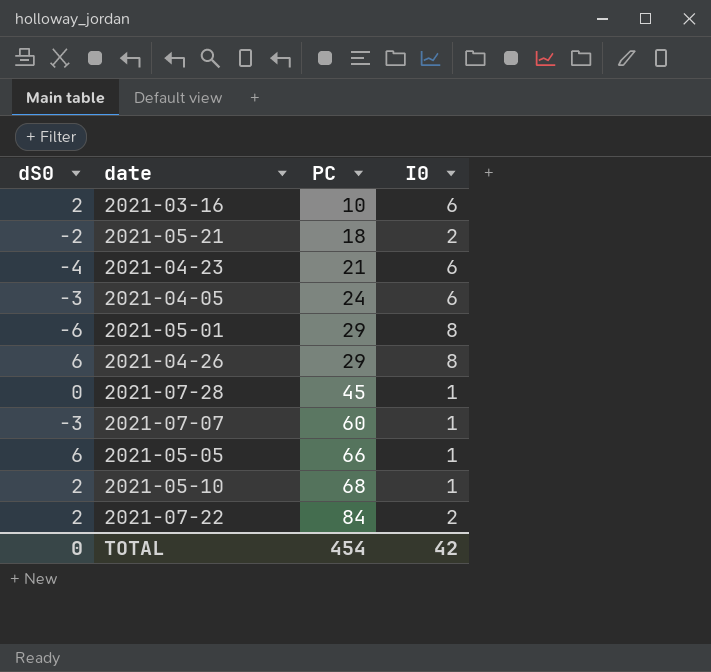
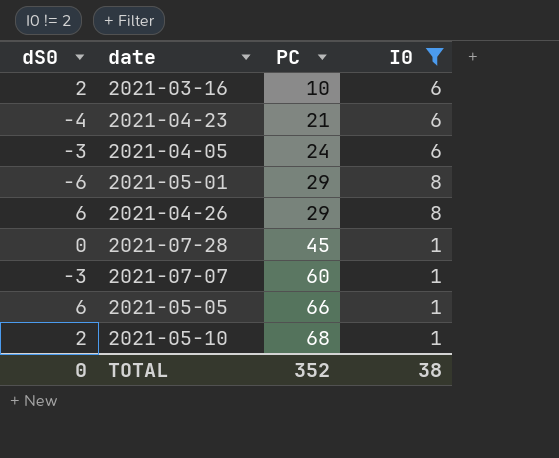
filter: none -> I0 != 2
TOTAL | PC: 454 -> 352
TOTAL | I0: 42 -> 38

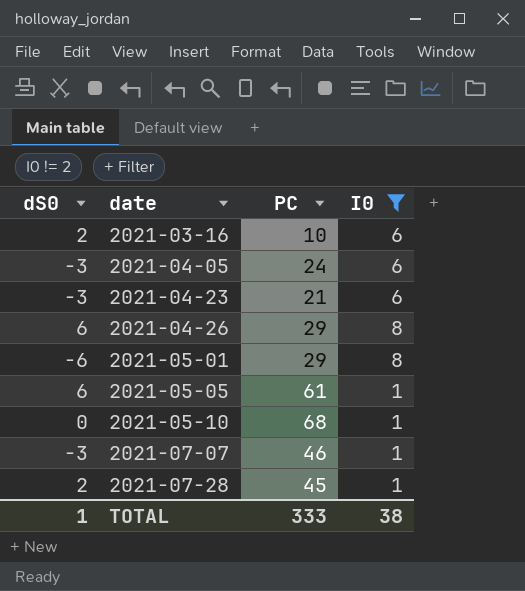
row order: PC ascending -> date ascending
2021-04-23 | dS0: -4 -> -3
2021-05-05 | PC: 66 -> 61
2021-05-10 | dS0: 2 -> 0
2021-07-07 | PC: 60 -> 46
2021-07-28 | dS0: 0 -> 2
TOTAL | dS0: 0 -> 1
TOTAL | PC: 352 -> 333

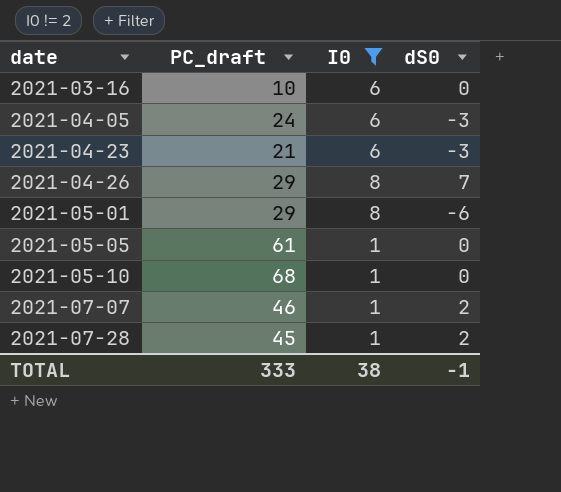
column name: PC -> PC_draft
column dS0 | position: 1 -> 4
2021-03-16 | dS0: 2 -> 0
2021-04-26 | dS0: 6 -> 7
2021-05-05 | dS0: 6 -> 0
2021-07-07 | dS0: -3 -> 2
TOTAL | dS0: 1 -> -1

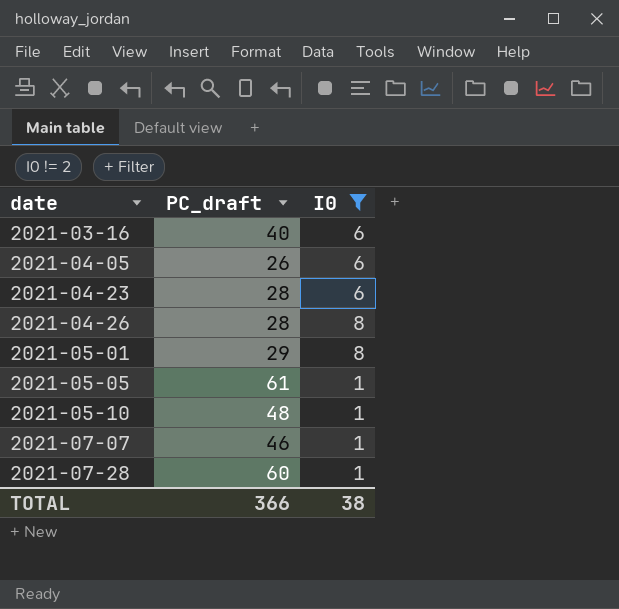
column dS0 | position: 4 -> none
2021-03-16 | PC_draft: 10 -> 40
2021-04-05 | PC_draft: 24 -> 26
2021-04-23 | PC_draft: 21 -> 28
2021-04-26 | PC_draft: 29 -> 28
2021-05-10 | PC_draft: 68 -> 48
2021-07-28 | PC_draft: 45 -> 60
TOTAL | PC_draft: 333 -> 366

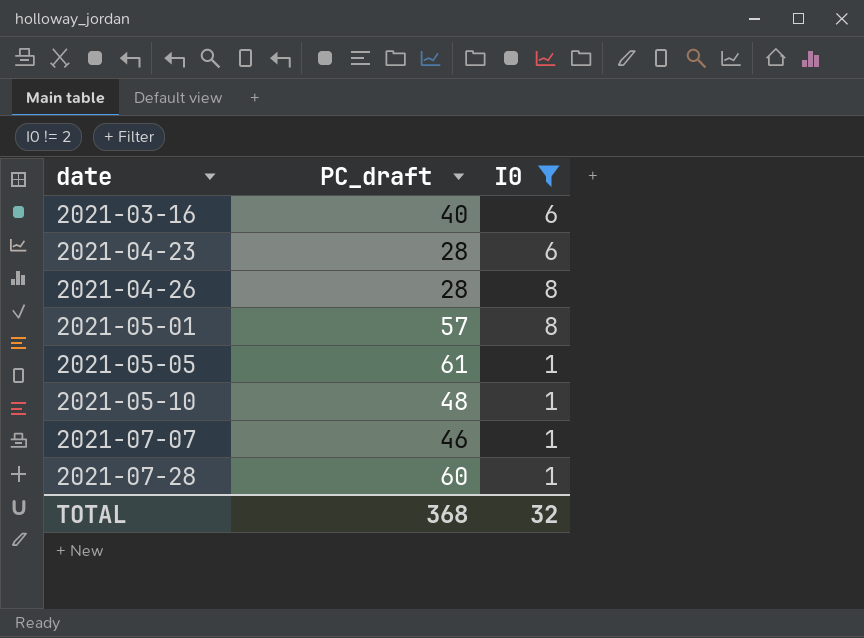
row 2021-04-05: 26 | 6 -> none
2021-05-01 | PC_draft: 29 -> 57
TOTAL | PC_draft: 366 -> 368
TOTAL | I0: 38 -> 32

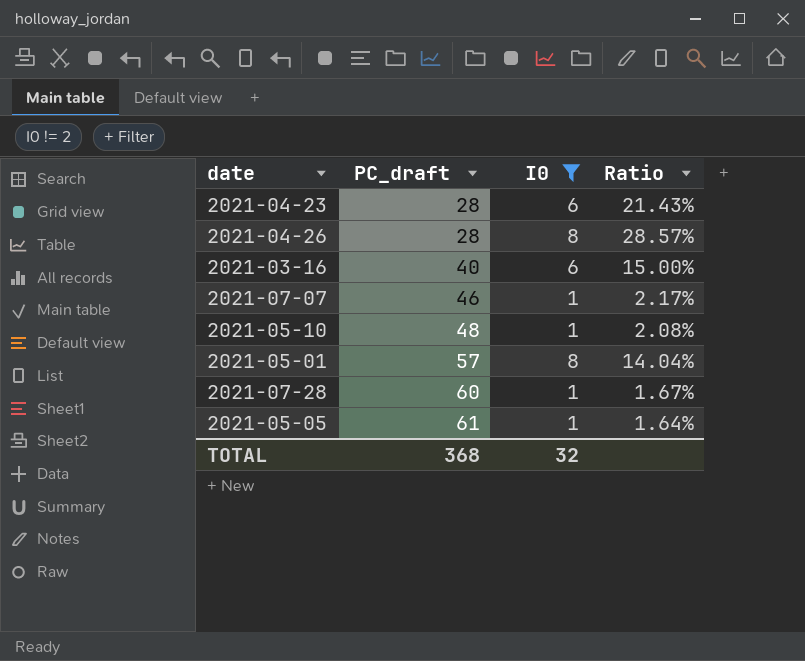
row order: date ascending -> PC_draft ascending
column Ratio | formula: none -> [I0] / [PC_draft]

